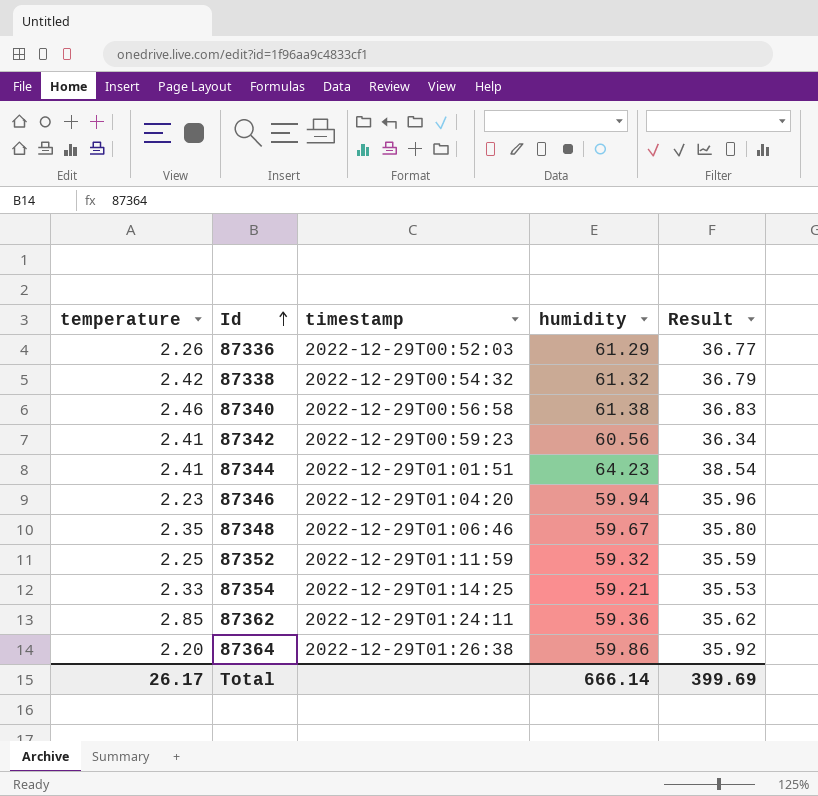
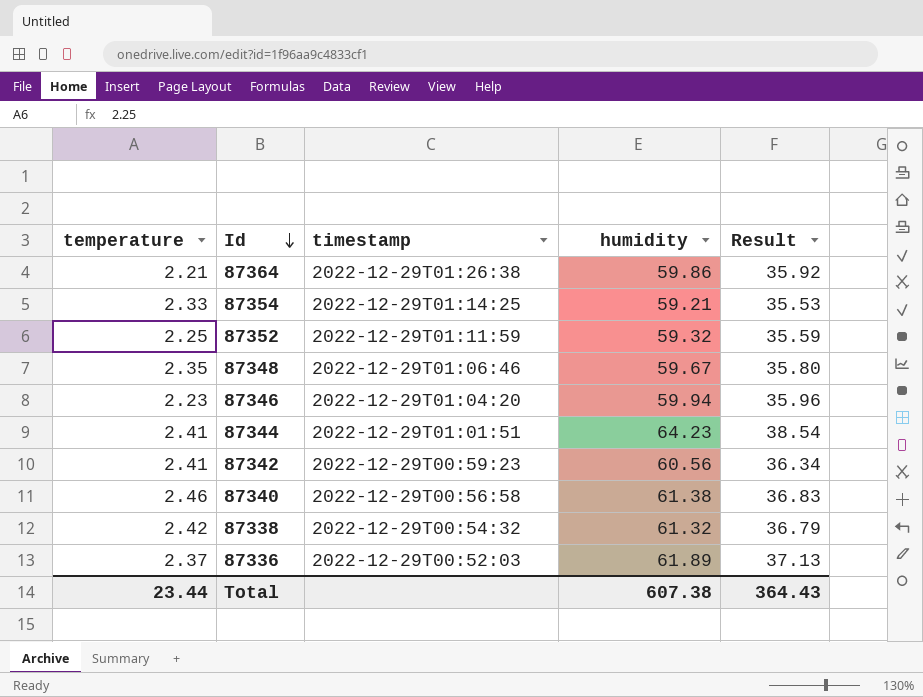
row order: Id ascending -> Id descending
row 87362: 2.85 | 2022-12-29T01:24:11 | 59.36 | 35.62 -> none
87364 | temperature: 2.20 -> 2.21
87336 | temperature: 2.26 -> 2.37
87336 | humidity: 61.29 -> 61.89
87336 | Result: 36.77 -> 37.13
Total | temperature: 26.17 -> 23.44
Total | humidity: 666.14 -> 607.38
Total | Result: 399.69 -> 364.43

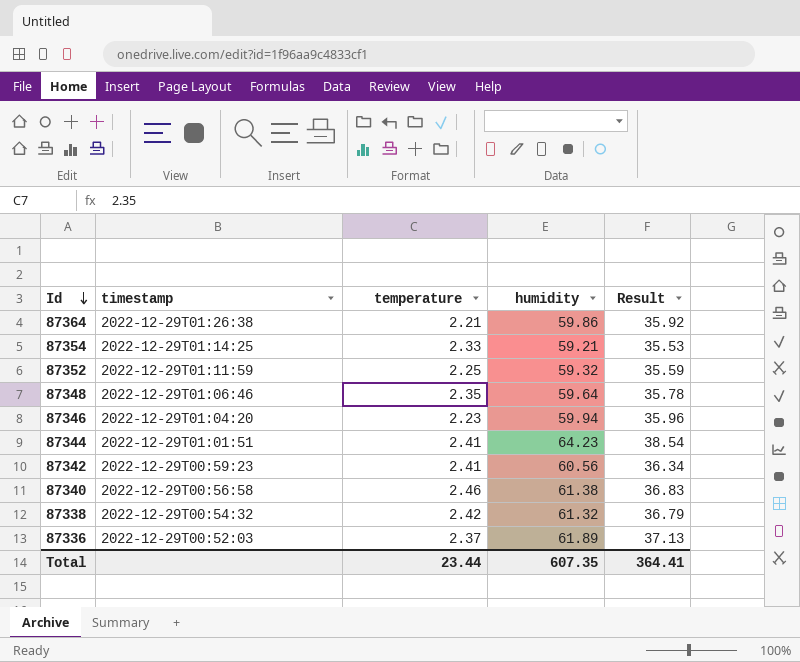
column temperature | position: 1 -> 3
87348 | humidity: 59.67 -> 59.64
87348 | Result: 35.80 -> 35.78
Total | humidity: 607.38 -> 607.35
Total | Result: 364.43 -> 364.41

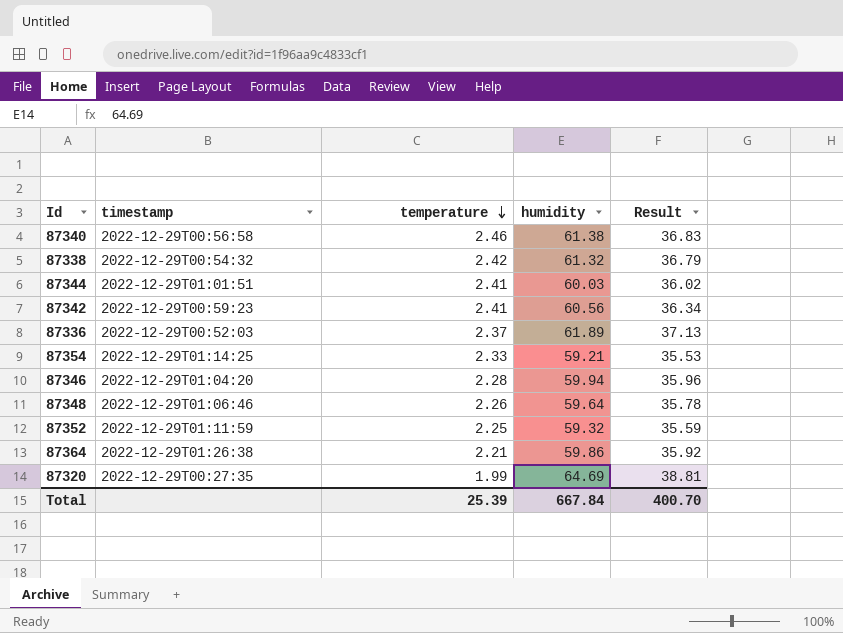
row order: Id descending -> temperature descending
87344 | humidity: 64.23 -> 60.03
87344 | Result: 38.54 -> 36.02
87346 | temperature: 2.23 -> 2.28
87348 | temperature: 2.35 -> 2.26
row 87320: none -> 2022-12-29T00:27:35 | 1.99 | 64.69 | 38.81
Total | temperature: 23.44 -> 25.39
Total | humidity: 607.35 -> 667.84
Total | Result: 364.41 -> 400.70

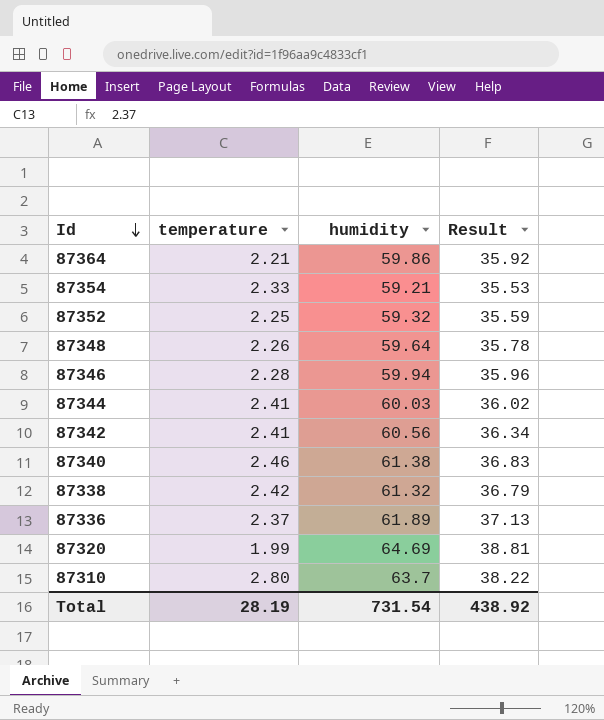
row order: temperature descending -> Id descending
column timestamp | position: 2 -> none
row 87310: none -> 2.80 | 63.7 | 38.22
Total | temperature: 25.39 -> 28.19
Total | humidity: 667.84 -> 731.54
Total | Result: 400.70 -> 438.92

